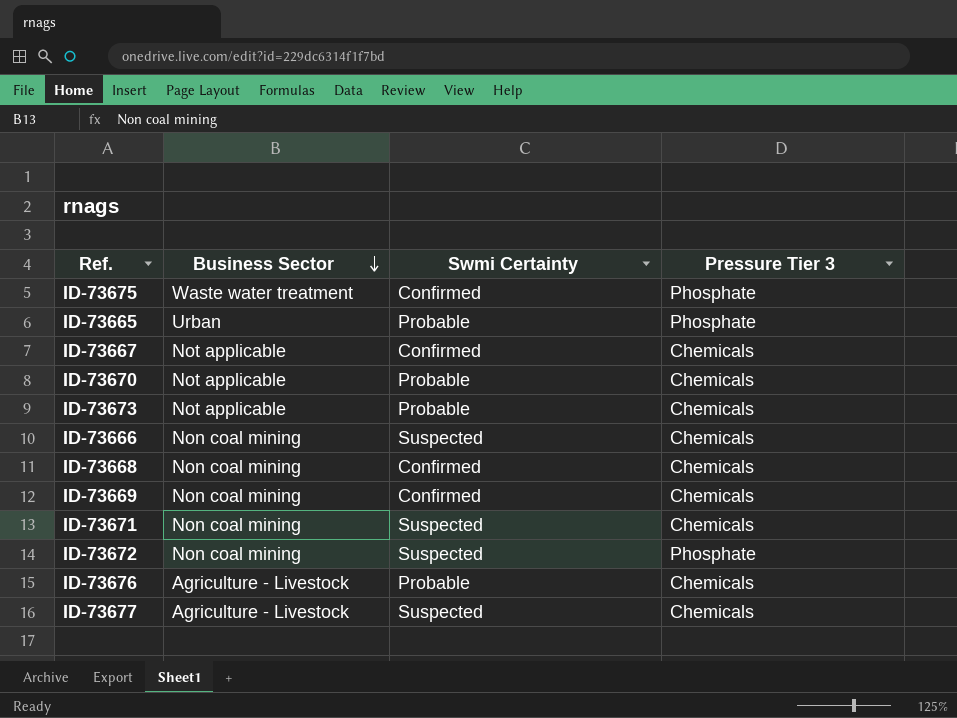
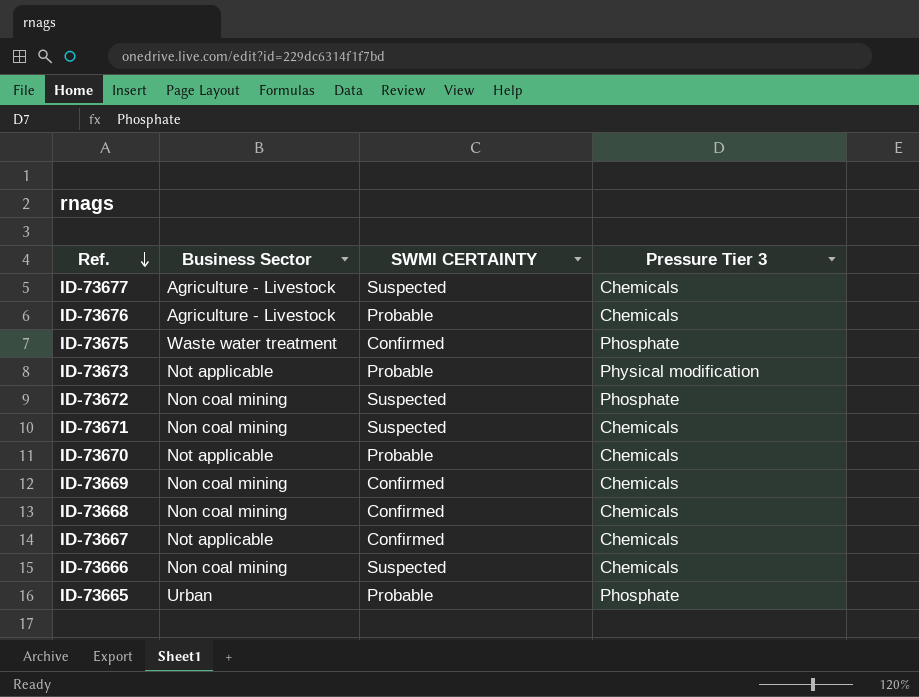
row order: Business Sector descending -> Ref. descending
column name: Swmi Certainty -> SWMI CERTAINTY
ID-73673 | Pressure Tier 3: Chemicals -> Physical modification

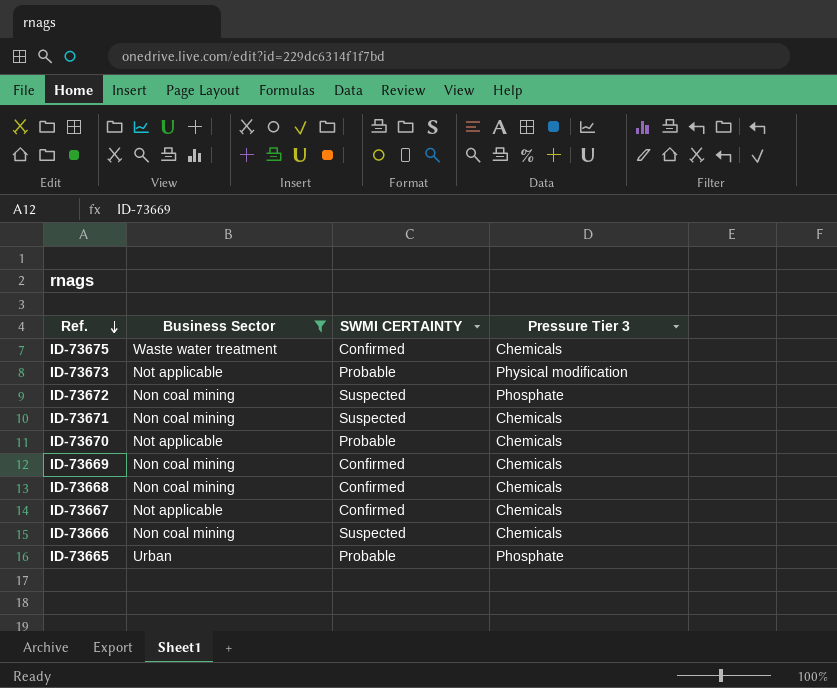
filter: none -> Business Sector != Agriculture - Livestock
ID-73675 | Pressure Tier 3: Phosphate -> Chemicals

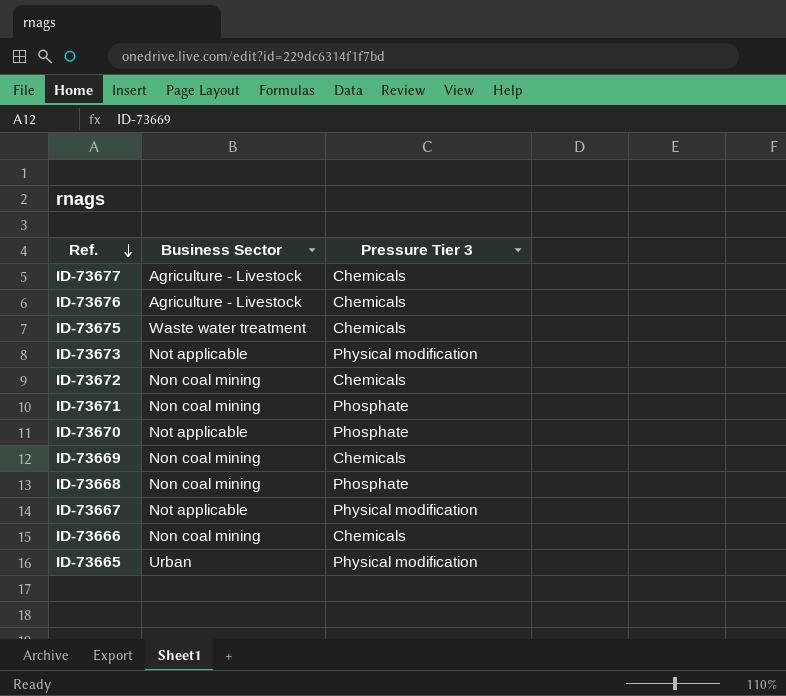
filter: Business Sector != Agriculture - Livestock -> none
column SWMI CERTAINTY | position: 3 -> none
ID-73672 | Pressure Tier 3: Phosphate -> Chemicals
ID-73671 | Pressure Tier 3: Chemicals -> Phosphate
ID-73670 | Pressure Tier 3: Chemicals -> Phosphate
ID-73668 | Pressure Tier 3: Chemicals -> Phosphate
ID-73667 | Pressure Tier 3: Chemicals -> Physical modification
ID-73665 | Pressure Tier 3: Phosphate -> Physical modification

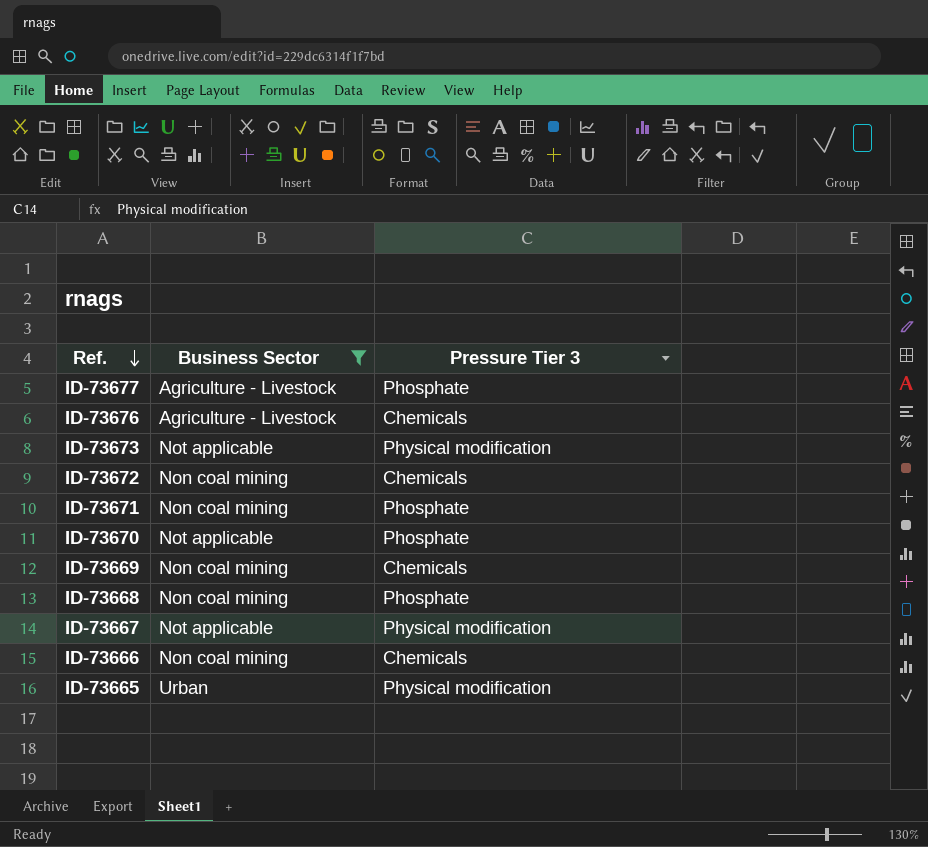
filter: none -> Business Sector != Waste water treatment
ID-73677 | Pressure Tier 3: Chemicals -> Phosphate

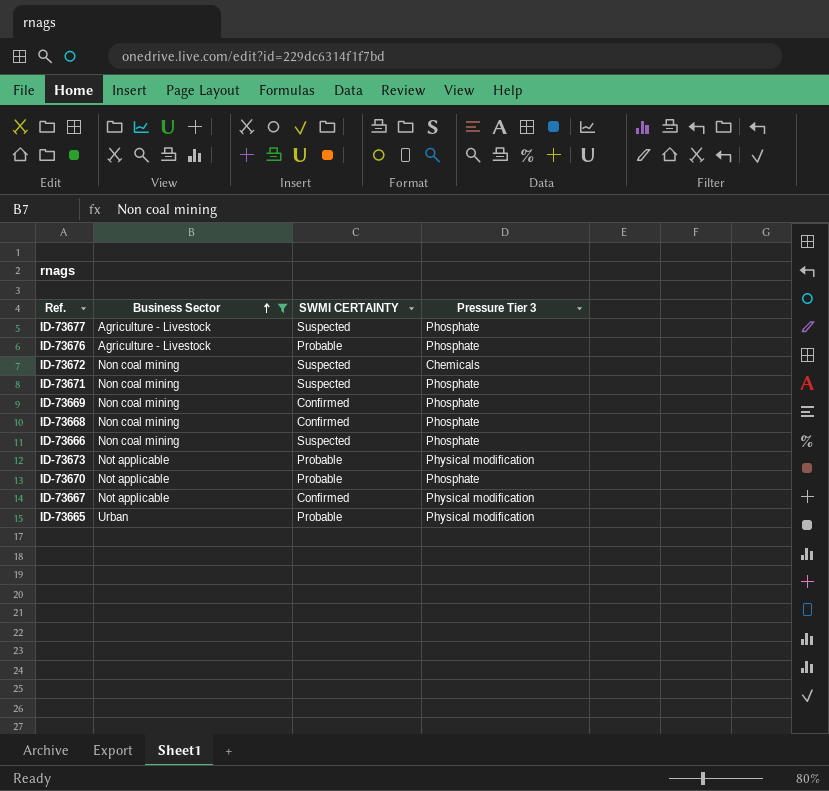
row order: Ref. descending -> Business Sector ascending
column SWMI CERTAINTY | position: none -> 3
ID-73676 | Pressure Tier 3: Chemicals -> Phosphate
ID-73669 | Pressure Tier 3: Chemicals -> Phosphate
ID-73666 | Pressure Tier 3: Chemicals -> Phosphate

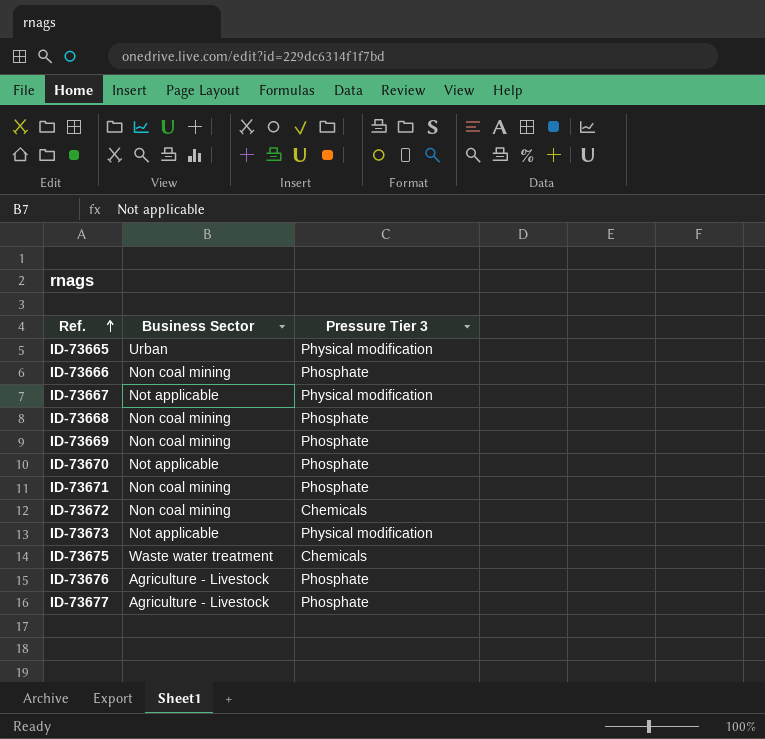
filter: Business Sector != Waste water treatment -> none
row order: Business Sector ascending -> Ref. ascending
column SWMI CERTAINTY | position: 3 -> none

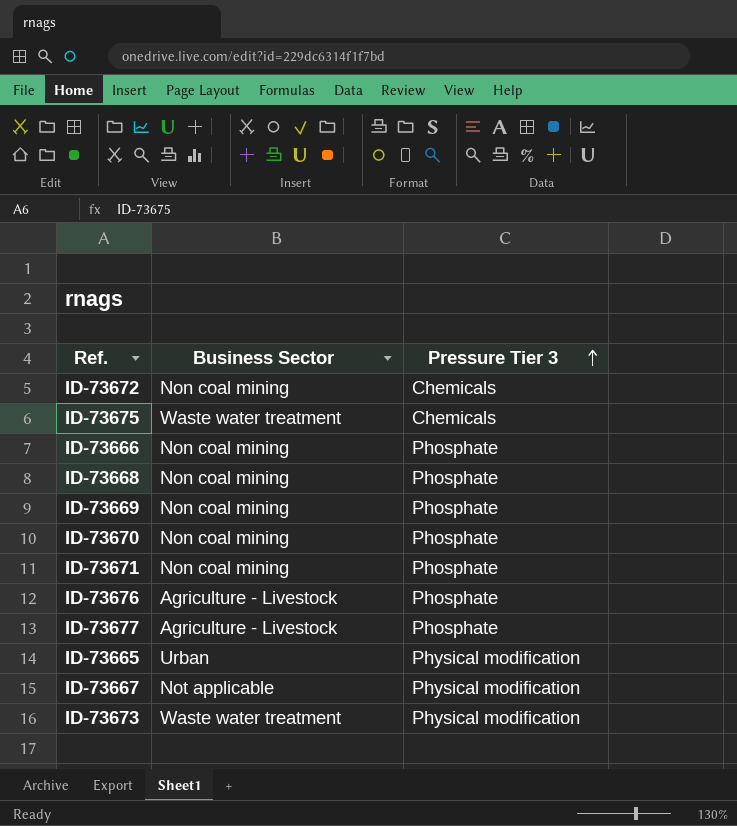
row order: Ref. ascending -> Pressure Tier 3 ascending
ID-73670 | Business Sector: Not applicable -> Non coal mining
ID-73673 | Business Sector: Not applicable -> Waste water treatment

